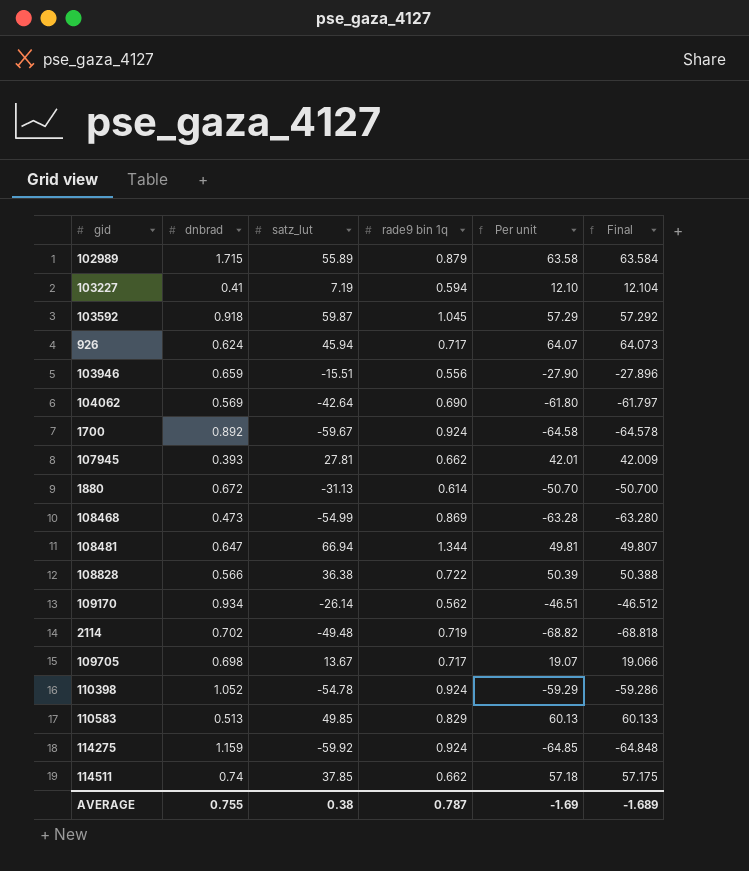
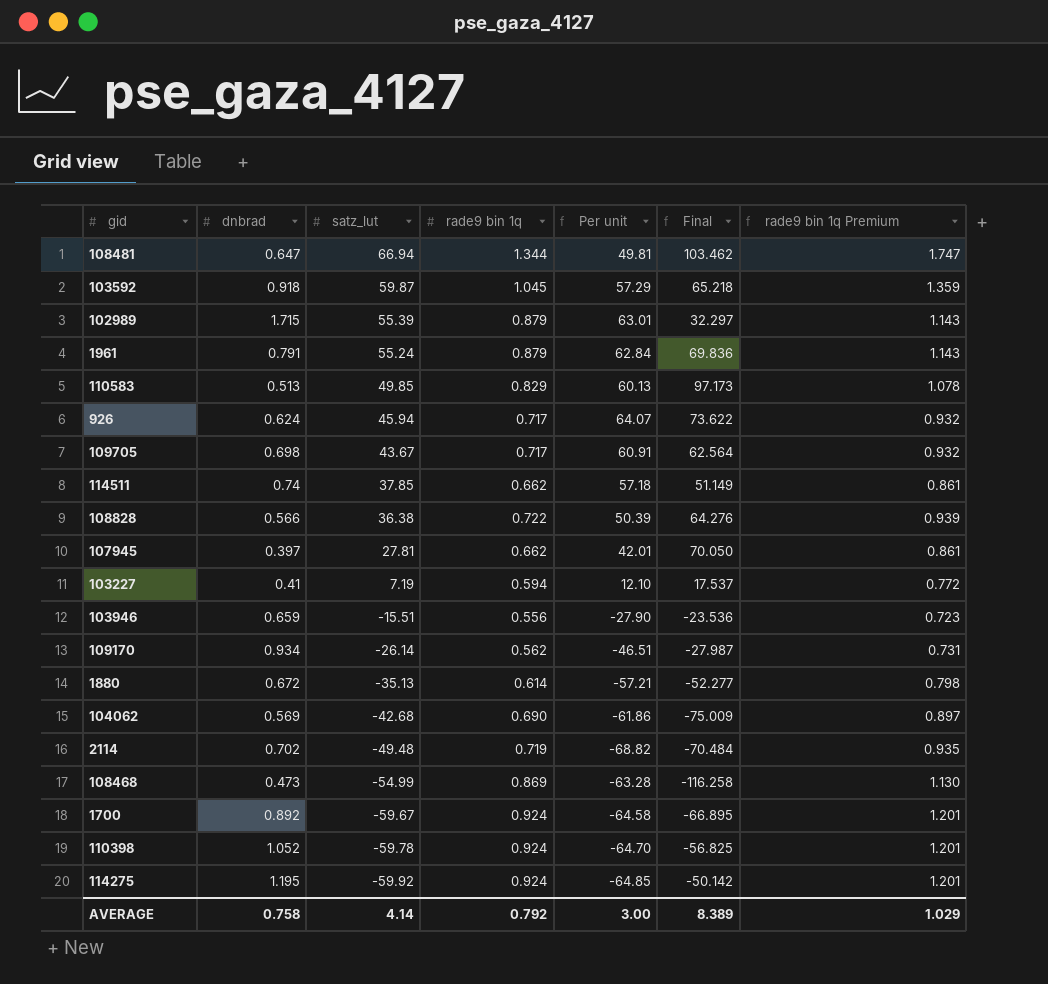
row order: none -> satz_lut descending
column Final | formula: [satz_lut] / [rade9 bin 1q] -> [satz_lut] / [dnbrad]
column rade9 bin 1q Premium | formula: none -> [rade9 bin 1q] * 1.3
102989 | satz_lut: 55.89 -> 55.39
102989 | Per unit: 63.58 -> 63.01
row 1961: none -> 0.791 | 55.24 | 0.879 | 62.84 | 69.836 | 1.143
109705 | satz_lut: 13.67 -> 43.67
109705 | Per unit: 19.07 -> 60.91
107945 | dnbrad: 0.393 -> 0.397
1880 | satz_lut: -31.13 -> -35.13
1880 | Per unit: -50.70 -> -57.21
104062 | satz_lut: -42.64 -> -42.68
104062 | Per unit: -61.80 -> -61.86
110398 | satz_lut: -54.78 -> -59.78
110398 | Per unit: -59.29 -> -64.70
114275 | dnbrad: 1.159 -> 1.195
AVERAGE | dnbrad: 0.755 -> 0.758
AVERAGE | satz_lut: 0.38 -> 4.14
AVERAGE | rade9 bin 1q: 0.787 -> 0.792
AVERAGE | Per unit: -1.69 -> 3.00
AVERAGE | Final: -1.689 -> 8.389

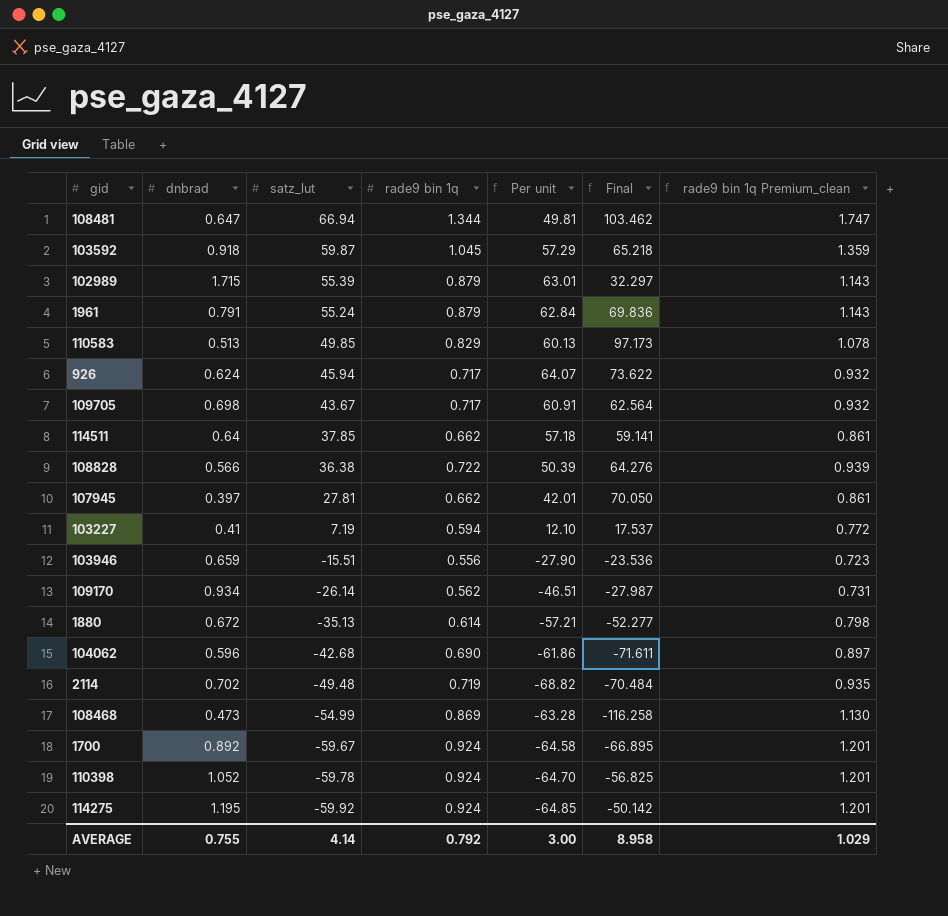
column name: rade9 bin 1q Premium -> rade9 bin 1q Premium_clean
114511 | dnbrad: 0.74 -> 0.64
114511 | Final: 51.149 -> 59.141
104062 | dnbrad: 0.569 -> 0.596
104062 | Final: -75.009 -> -71.611
AVERAGE | dnbrad: 0.758 -> 0.755
AVERAGE | Final: 8.389 -> 8.958

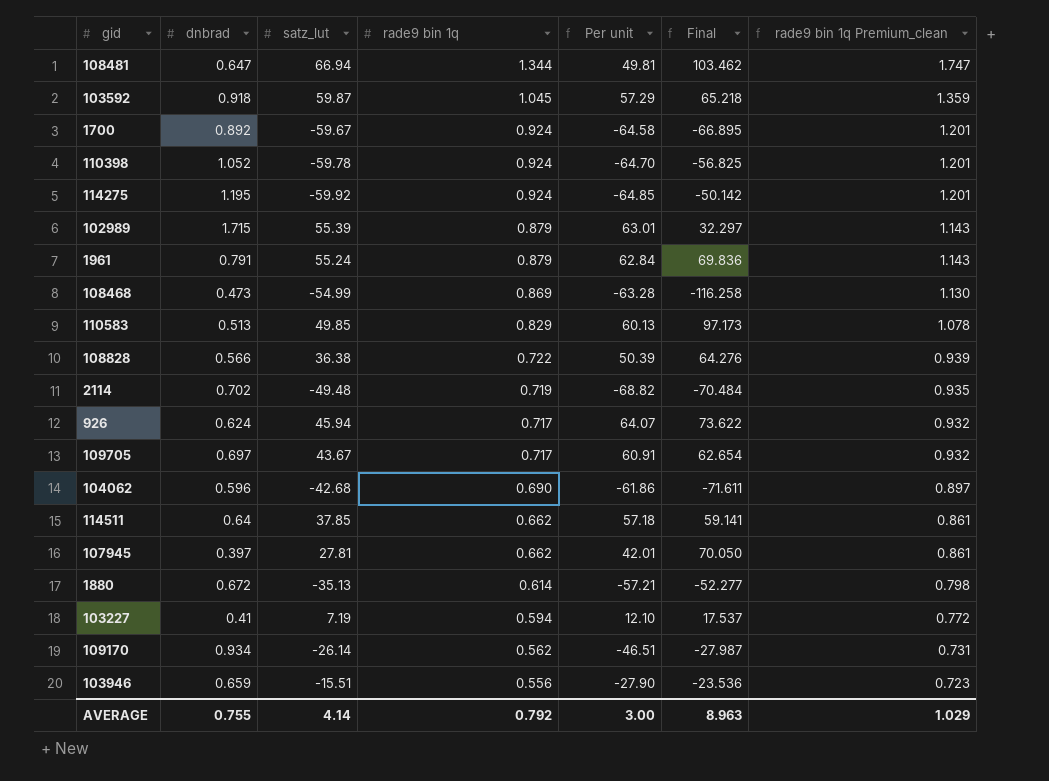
row order: satz_lut descending -> rade9 bin 1q descending
109705 | dnbrad: 0.698 -> 0.697
109705 | Final: 62.564 -> 62.654
AVERAGE | Final: 8.958 -> 8.963

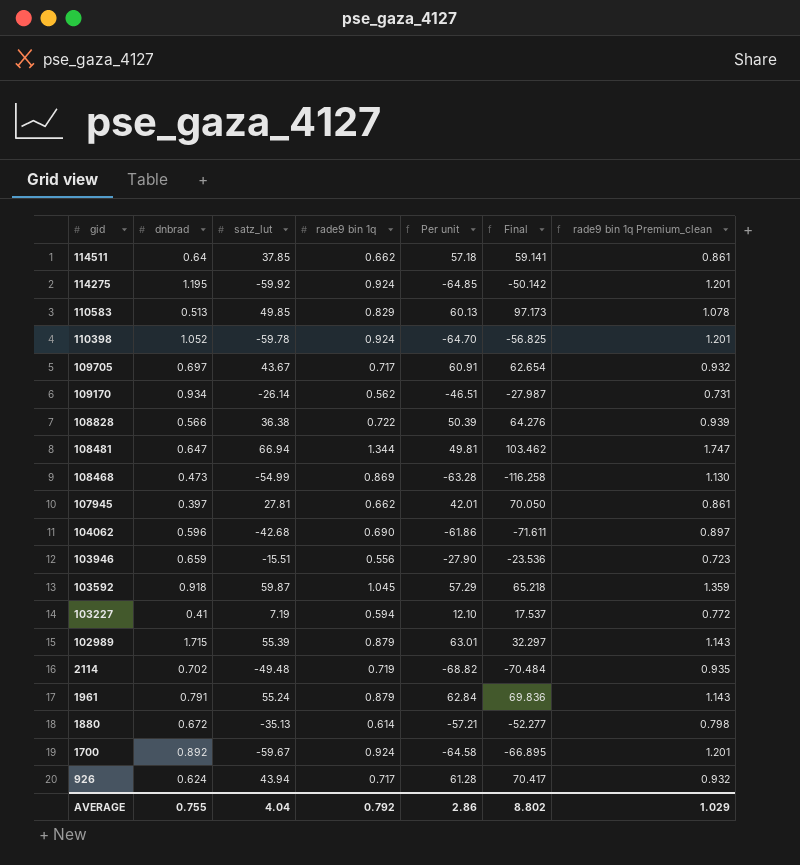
row order: rade9 bin 1q descending -> gid descending
926 | satz_lut: 45.94 -> 43.94
926 | Per unit: 64.07 -> 61.28
926 | Final: 73.622 -> 70.417
AVERAGE | satz_lut: 4.14 -> 4.04
AVERAGE | Per unit: 3.00 -> 2.86
AVERAGE | Final: 8.963 -> 8.802

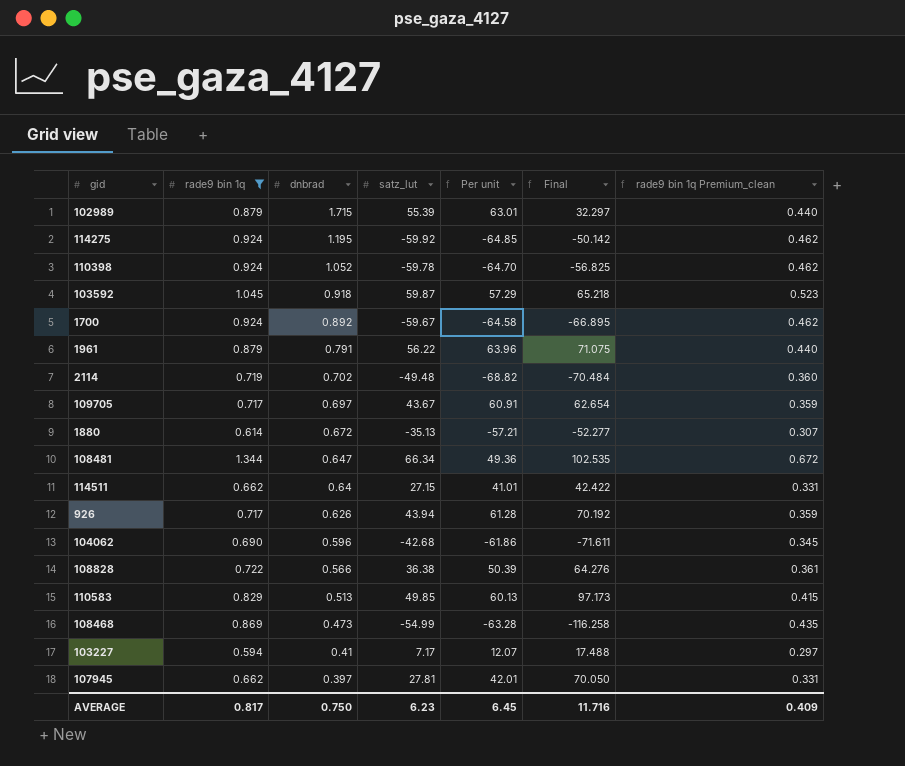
filter: none -> rade9 bin 1q >= 0.594
row order: gid descending -> dnbrad descending
column rade9 bin 1q | position: 4 -> 2
column rade9 bin 1q Premium_clean | formula: [rade9 bin 1q] * 1.3 -> [rade9 bin 1q] * 0.5
1961 | satz_lut: 55.24 -> 56.22
1961 | Per unit: 62.84 -> 63.96
1961 | Final: 69.836 -> 71.075
108481 | satz_lut: 66.94 -> 66.34
108481 | Per unit: 49.81 -> 49.36
108481 | Final: 103.462 -> 102.535
114511 | satz_lut: 37.85 -> 27.15
114511 | Per unit: 57.18 -> 41.01
114511 | Final: 59.141 -> 42.422
926 | dnbrad: 0.624 -> 0.626
926 | Final: 70.417 -> 70.192
103227 | satz_lut: 7.19 -> 7.17
103227 | Per unit: 12.10 -> 12.07
103227 | Final: 17.537 -> 17.488
AVERAGE | rade9 bin 1q: 0.792 -> 0.817
AVERAGE | dnbrad: 0.755 -> 0.750
AVERAGE | satz_lut: 4.04 -> 6.23
AVERAGE | Per unit: 2.86 -> 6.45
AVERAGE | Final: 8.802 -> 11.716
AVERAGE | rade9 bin 1q Premium_clean: 1.029 -> 0.409

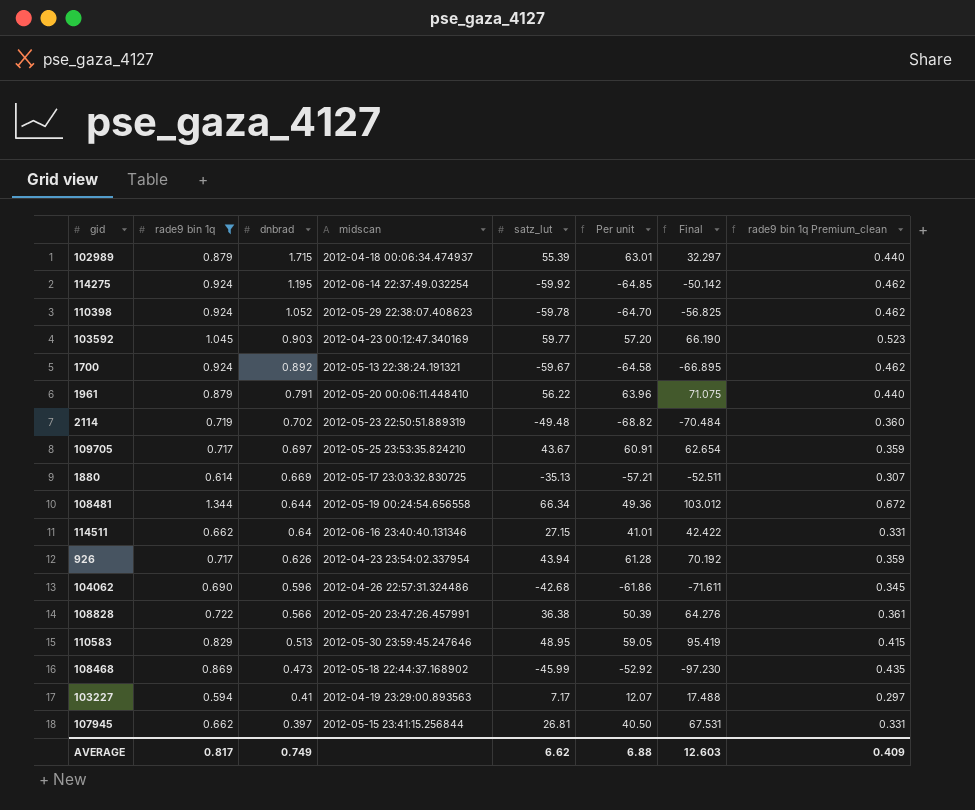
column midscan | position: none -> 4
103592 | dnbrad: 0.918 -> 0.903
103592 | satz_lut: 59.87 -> 59.77
103592 | Per unit: 57.29 -> 57.20
103592 | Final: 65.218 -> 66.190
1880 | dnbrad: 0.672 -> 0.669
1880 | Final: -52.277 -> -52.511
108481 | dnbrad: 0.647 -> 0.644
108481 | Final: 102.535 -> 103.012
110583 | satz_lut: 49.85 -> 48.95
110583 | Per unit: 60.13 -> 59.05
110583 | Final: 97.173 -> 95.419
108468 | satz_lut: -54.99 -> -45.99
108468 | Per unit: -63.28 -> -52.92
108468 | Final: -116.258 -> -97.230
107945 | satz_lut: 27.81 -> 26.81
107945 | Per unit: 42.01 -> 40.50
107945 | Final: 70.050 -> 67.531
AVERAGE | dnbrad: 0.750 -> 0.749
AVERAGE | satz_lut: 6.23 -> 6.62
AVERAGE | Per unit: 6.45 -> 6.88
AVERAGE | Final: 11.716 -> 12.603

